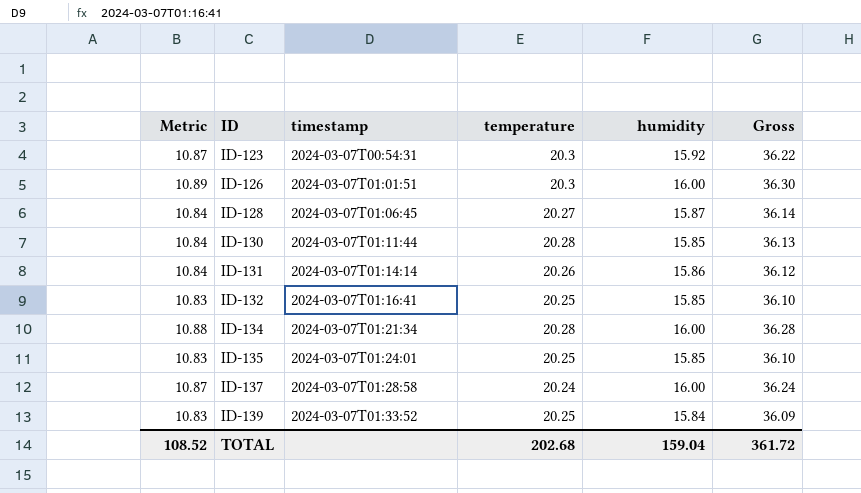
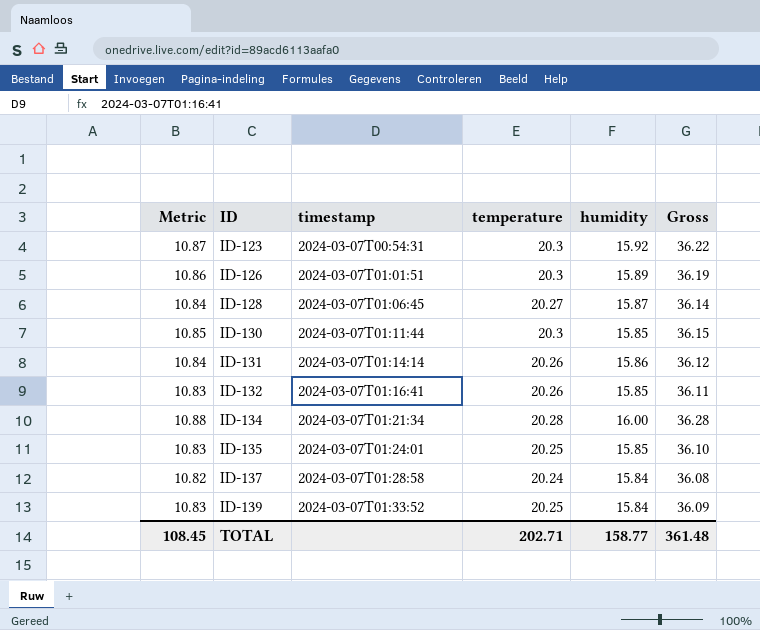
ID-126 | Metric: 10.89 -> 10.86
ID-126 | humidity: 16.00 -> 15.89
ID-126 | Gross: 36.30 -> 36.19
ID-130 | Metric: 10.84 -> 10.85
ID-130 | temperature: 20.28 -> 20.3
ID-130 | Gross: 36.13 -> 36.15
ID-132 | temperature: 20.25 -> 20.26
ID-132 | Gross: 36.10 -> 36.11
ID-137 | Metric: 10.87 -> 10.82
ID-137 | humidity: 16.00 -> 15.84
ID-137 | Gross: 36.24 -> 36.08
TOTAL | Metric: 108.52 -> 108.45
TOTAL | temperature: 202.68 -> 202.71
TOTAL | humidity: 159.04 -> 158.77
TOTAL | Gross: 361.72 -> 361.48

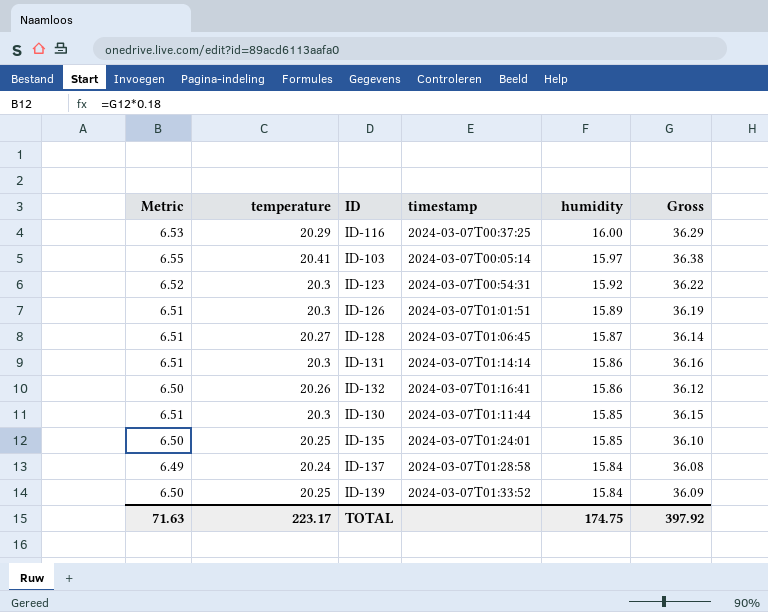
row order: ID ascending -> humidity descending
column Metric | formula: [Gross] * 0.3 -> [Gross] * 0.18
column temperature | position: 4 -> 2
row ID-134: 10.88 | 2024-03-07T01:21:34 | 20.28 | 16.00 | 36.28 -> none
row ID-116: none -> 6.53 | 20.29 | 2024-03-07T00:37:25 | 16.00 | 36.29
row ID-103: none -> 6.55 | 20.41 | 2024-03-07T00:05:14 | 15.97 | 36.38
ID-131 | temperature: 20.26 -> 20.3
ID-131 | Gross: 36.12 -> 36.16
ID-132 | humidity: 15.85 -> 15.86
ID-132 | Gross: 36.11 -> 36.12
TOTAL | Metric: 108.45 -> 71.63
TOTAL | temperature: 202.71 -> 223.17
TOTAL | humidity: 158.77 -> 174.75
TOTAL | Gross: 361.48 -> 397.92

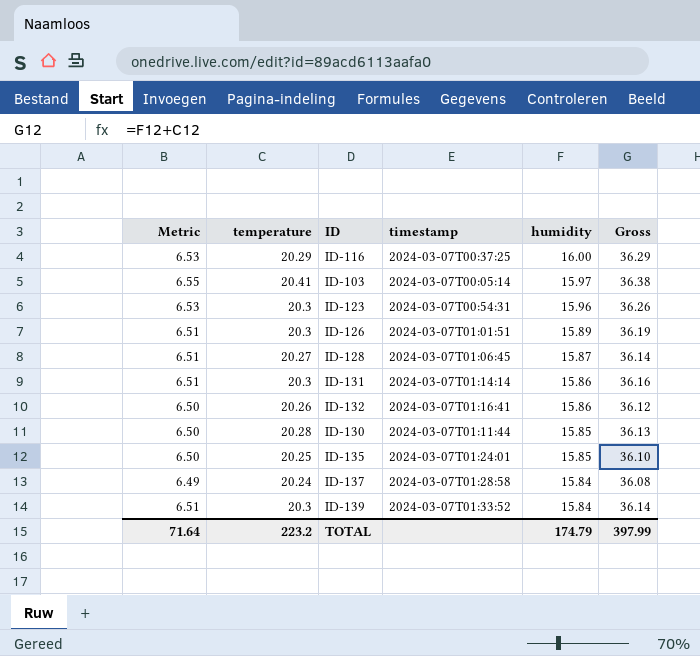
ID-123 | Metric: 6.52 -> 6.53
ID-123 | humidity: 15.92 -> 15.96
ID-123 | Gross: 36.22 -> 36.26
ID-130 | Metric: 6.51 -> 6.50
ID-130 | temperature: 20.3 -> 20.28
ID-130 | Gross: 36.15 -> 36.13
ID-139 | Metric: 6.50 -> 6.51
ID-139 | temperature: 20.25 -> 20.3
ID-139 | Gross: 36.09 -> 36.14
TOTAL | Metric: 71.63 -> 71.64
TOTAL | temperature: 223.17 -> 223.2
TOTAL | humidity: 174.75 -> 174.79
TOTAL | Gross: 397.92 -> 397.99

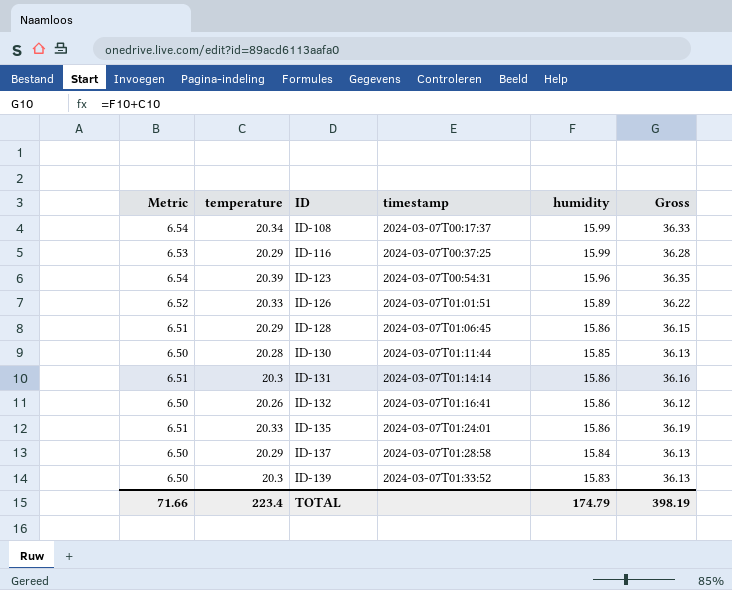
row order: humidity descending -> ID ascending
row ID-103: 6.55 | 20.41 | 2024-03-07T00:05:14 | 15.97 | 36.38 -> none
row ID-108: none -> 6.54 | 20.34 | 2024-03-07T00:17:37 | 15.99 | 36.33
ID-116 | humidity: 16.00 -> 15.99
ID-116 | Gross: 36.29 -> 36.28
ID-123 | Metric: 6.53 -> 6.54
ID-123 | temperature: 20.3 -> 20.39
ID-123 | Gross: 36.26 -> 36.35
ID-126 | Metric: 6.51 -> 6.52
ID-126 | temperature: 20.3 -> 20.33
ID-126 | Gross: 36.19 -> 36.22
ID-128 | temperature: 20.27 -> 20.29
ID-128 | humidity: 15.87 -> 15.86
ID-128 | Gross: 36.14 -> 36.15
ID-135 | Metric: 6.50 -> 6.51
ID-135 | temperature: 20.25 -> 20.33
ID-135 | humidity: 15.85 -> 15.86
ID-135 | Gross: 36.10 -> 36.19
ID-137 | Metric: 6.49 -> 6.50
ID-137 | temperature: 20.24 -> 20.29
ID-137 | Gross: 36.08 -> 36.13
ID-139 | Metric: 6.51 -> 6.50
ID-139 | humidity: 15.84 -> 15.83
ID-139 | Gross: 36.14 -> 36.13
TOTAL | Metric: 71.64 -> 71.66
TOTAL | temperature: 223.2 -> 223.4
TOTAL | Gross: 397.99 -> 398.19

